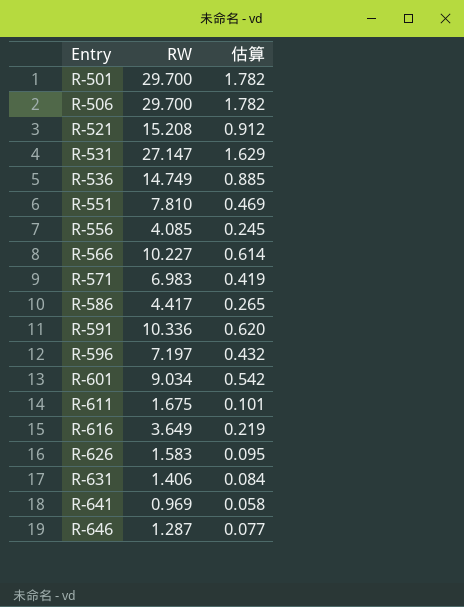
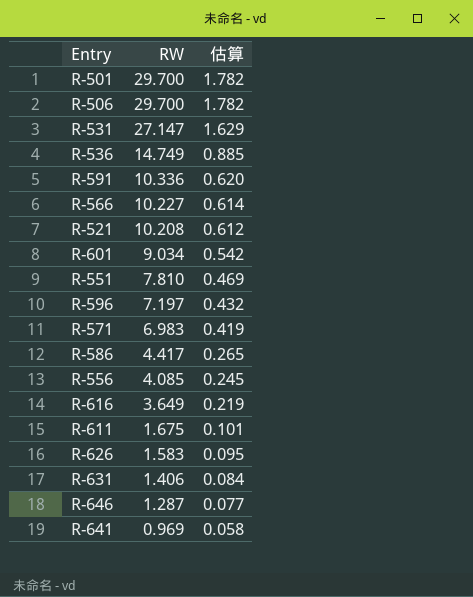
row order: Entry ascending -> RW descending
R-521 | RW: 15.208 -> 10.208
R-521 | 估算: 0.912 -> 0.612

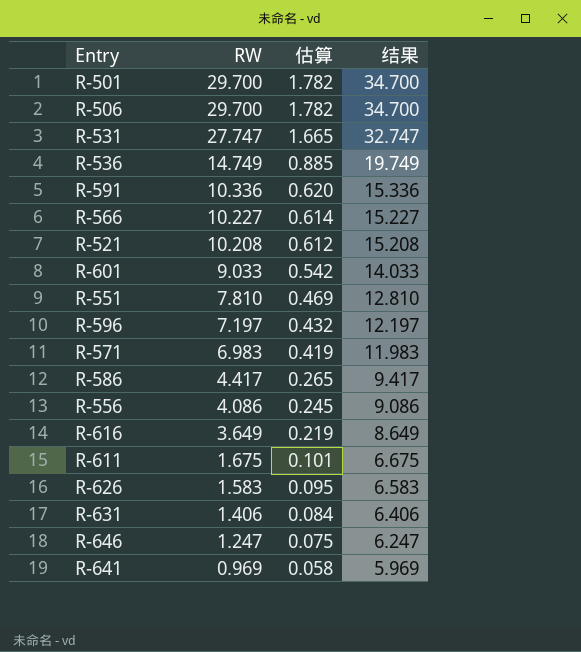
column 结果 | formula: none -> [RW] + 5
R-531 | RW: 27.147 -> 27.747
R-531 | 估算: 1.629 -> 1.665
R-601 | RW: 9.034 -> 9.033
R-556 | RW: 4.085 -> 4.086
R-646 | RW: 1.287 -> 1.247
R-646 | 估算: 0.077 -> 0.075

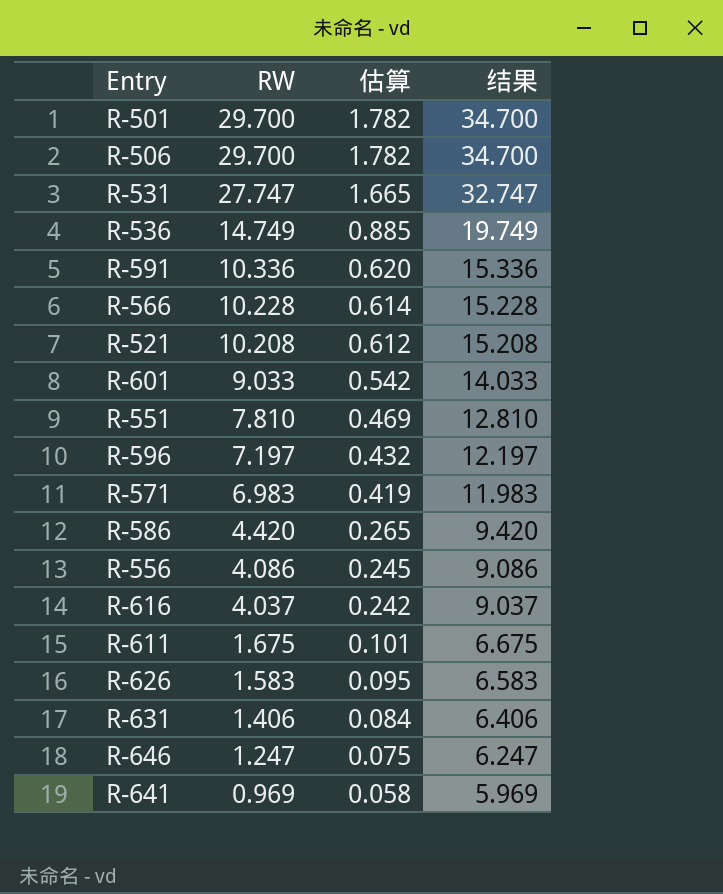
R-566 | RW: 10.227 -> 10.228
R-566 | 结果: 15.227 -> 15.228
R-586 | RW: 4.417 -> 4.420
R-586 | 结果: 9.417 -> 9.420
R-616 | RW: 3.649 -> 4.037
R-616 | 估算: 0.219 -> 0.242
R-616 | 结果: 8.649 -> 9.037

